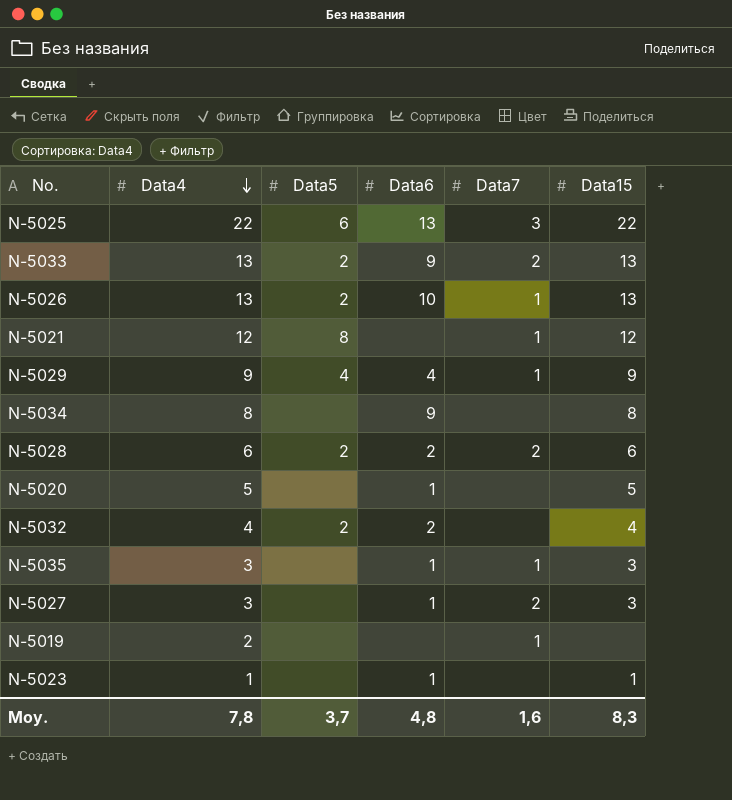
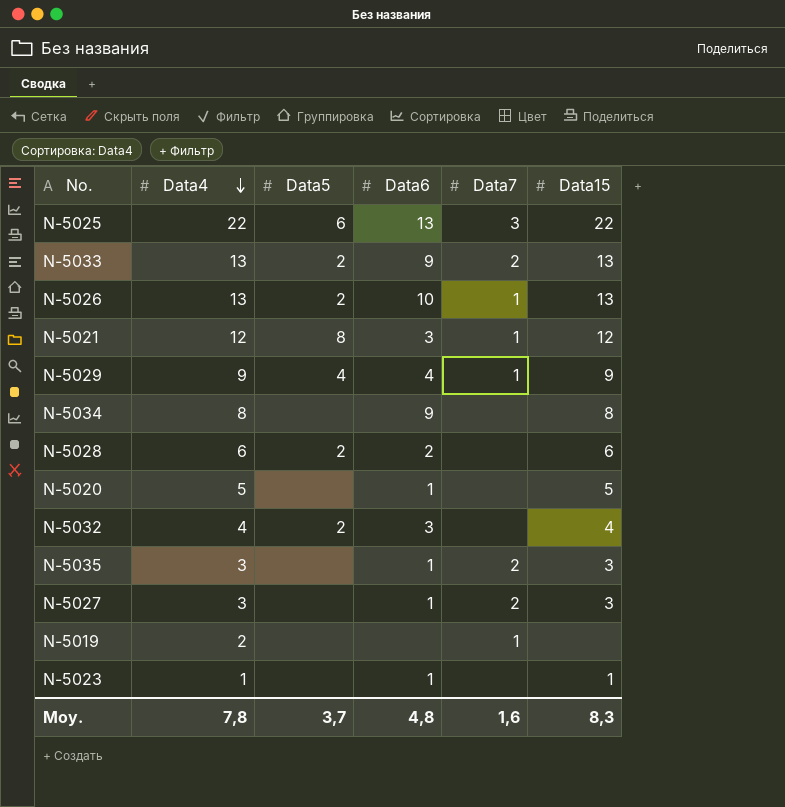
N-5021 | Data6: none -> 3
N-5028 | Data7: 2 -> none
N-5032 | Data6: 2 -> 3
N-5035 | Data7: 1 -> 2

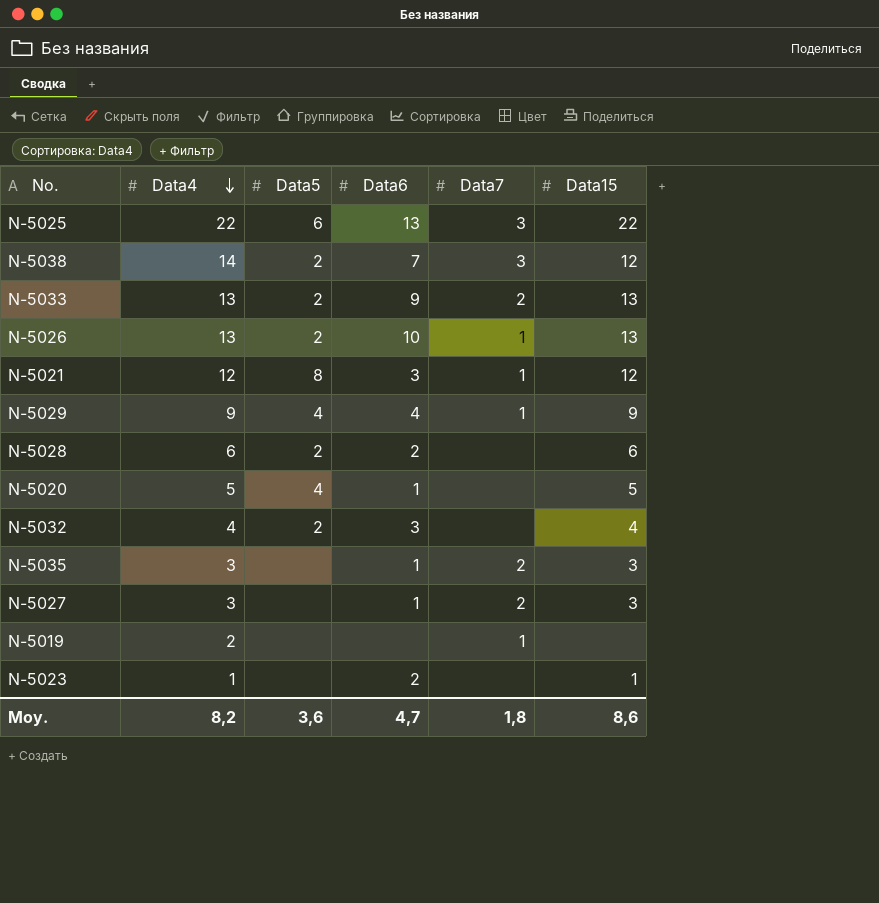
row N-5034: 8 | none | 9 | none | 8 -> none
row N-5038: none -> 14 | 2 | 7 | 3 | 12
N-5020 | Data5: none -> 4
N-5023 | Data6: 1 -> 2
Moy. | Data4: 7,8 -> 8,2
Moy. | Data5: 3,7 -> 3,6
Moy. | Data6: 4,8 -> 4,7
Moy. | Data7: 1,6 -> 1,8
Moy. | Data15: 8,3 -> 8,6

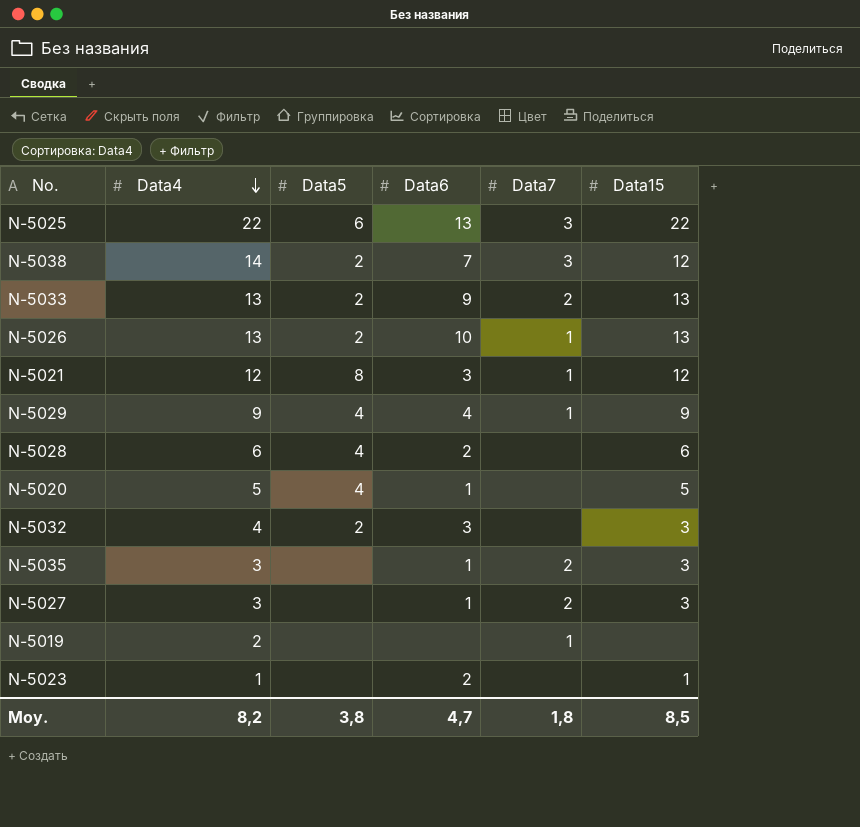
N-5028 | Data5: 2 -> 4
N-5032 | Data15: 4 -> 3
Moy. | Data5: 3,6 -> 3,8
Moy. | Data15: 8,6 -> 8,5

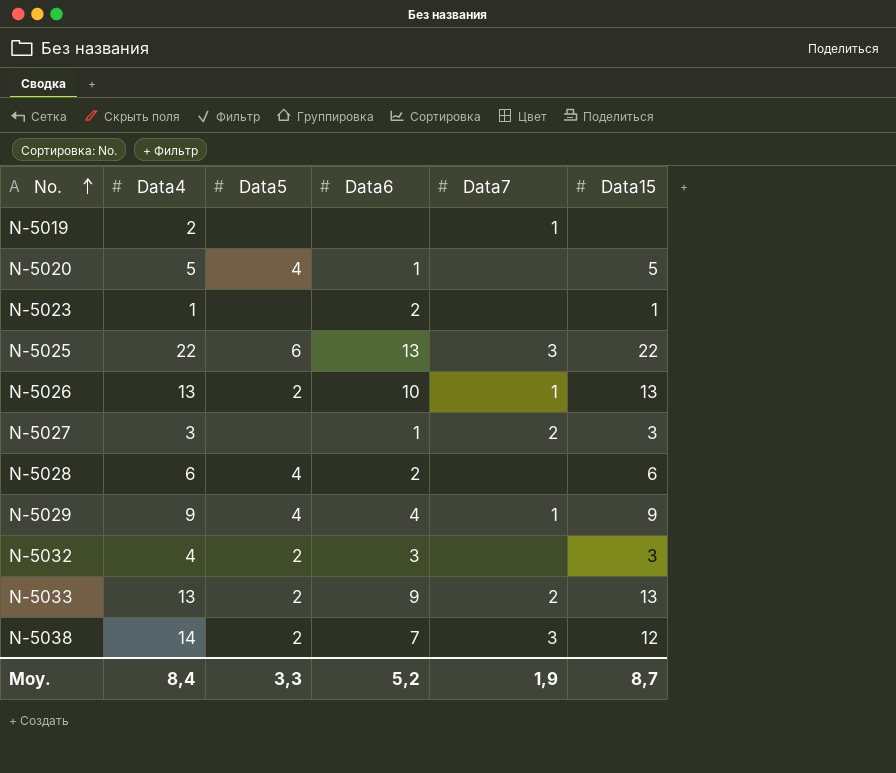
row order: Data4 descending -> No. ascending
row N-5021: 12 | 8 | 3 | 1 | 12 -> none
row N-5035: 3 | none | 1 | 2 | 3 -> none
Moy. | Data4: 8,2 -> 8,4
Moy. | Data5: 3,8 -> 3,3
Moy. | Data6: 4,7 -> 5,2
Moy. | Data7: 1,8 -> 1,9
Moy. | Data15: 8,5 -> 8,7

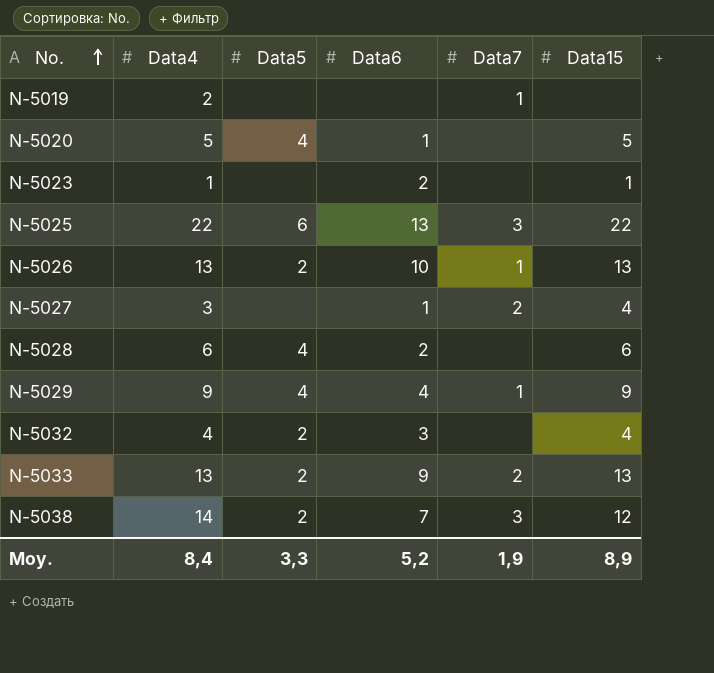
N-5027 | Data15: 3 -> 4
N-5032 | Data15: 3 -> 4
Moy. | Data15: 8,7 -> 8,9

